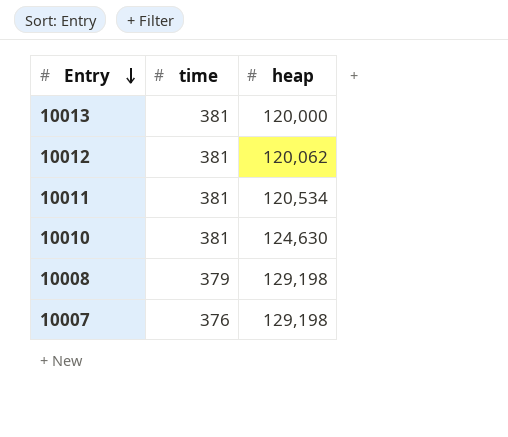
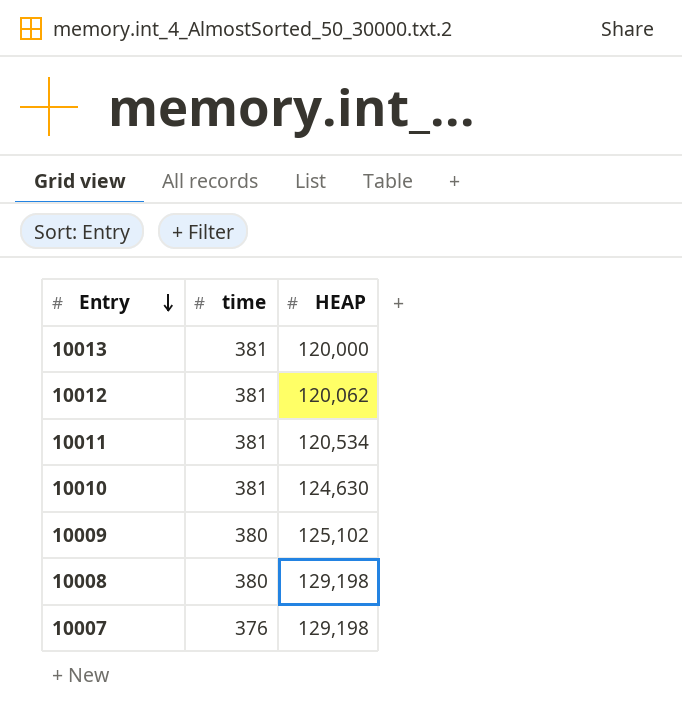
column name: heap -> HEAP
row 10009: none -> 380 | 125,102
10008 | time: 379 -> 380

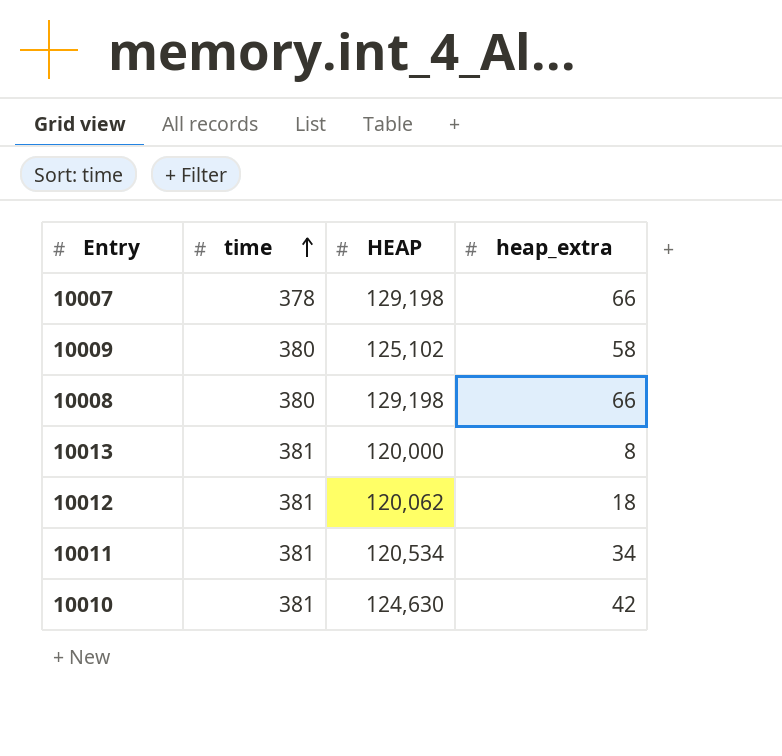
row order: Entry descending -> time ascending
column heap_extra | position: none -> 4
10007 | time: 376 -> 378

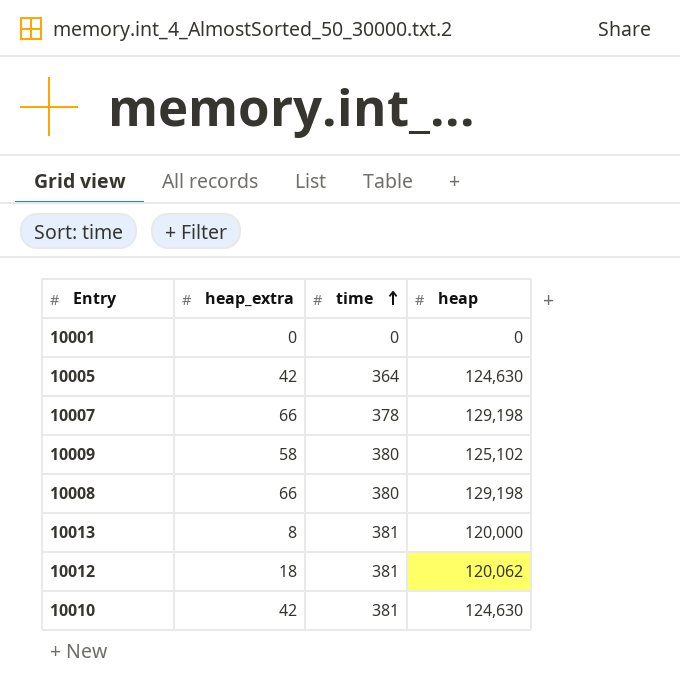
column heap_extra | position: 4 -> 2
column name: HEAP -> heap
row 10011: 381 | 120,534 | 34 -> none
row 10001: none -> 0 | 0 | 0
row 10005: none -> 42 | 364 | 124,630

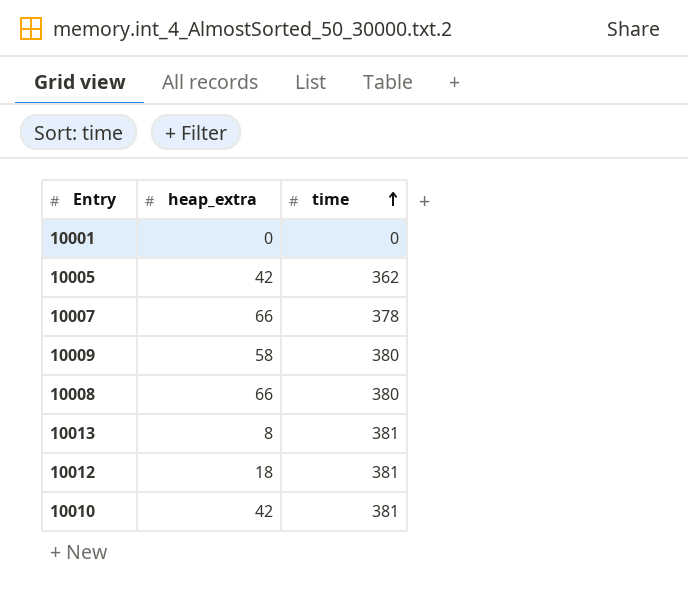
column heap | position: 4 -> none
10005 | time: 364 -> 362

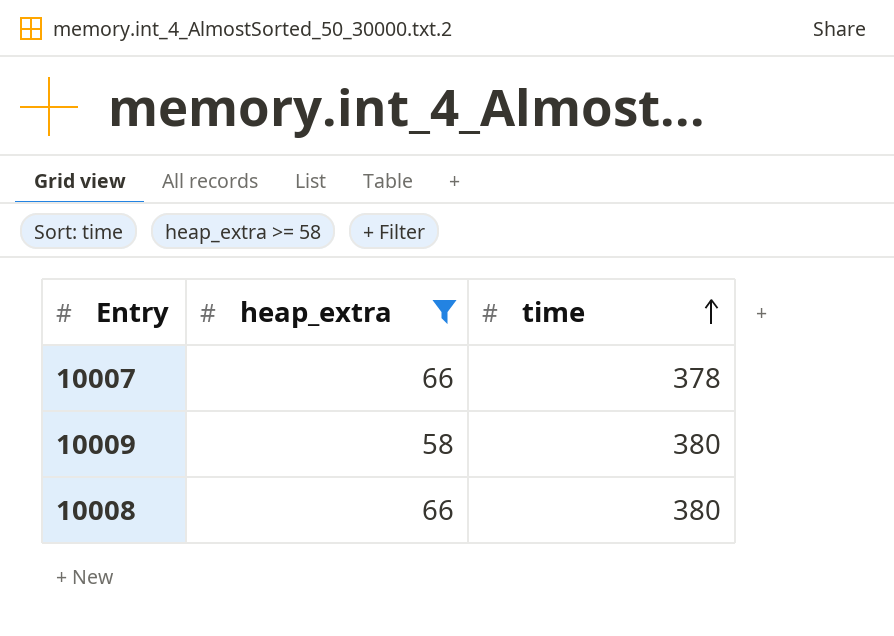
filter: none -> heap_extra >= 58

